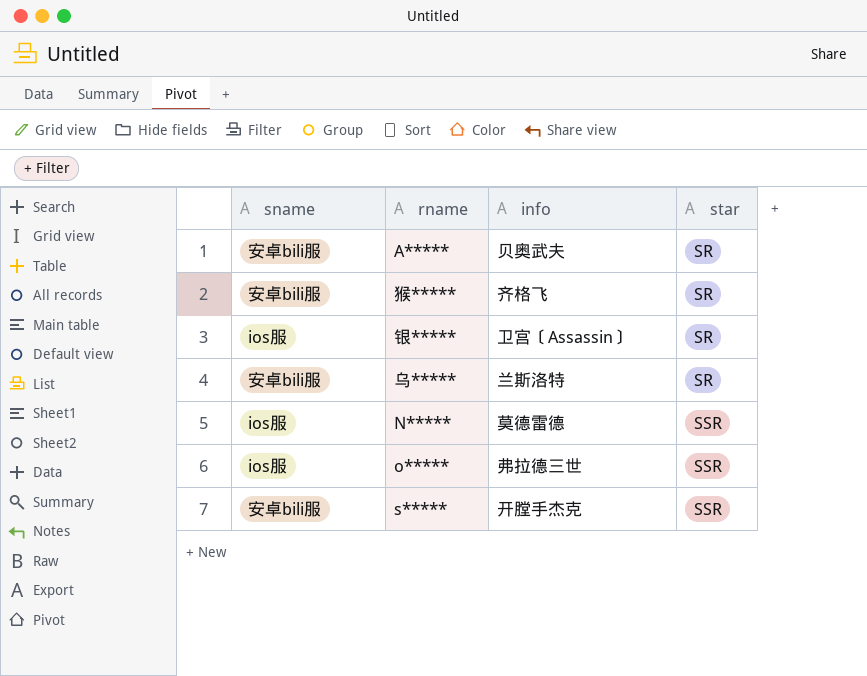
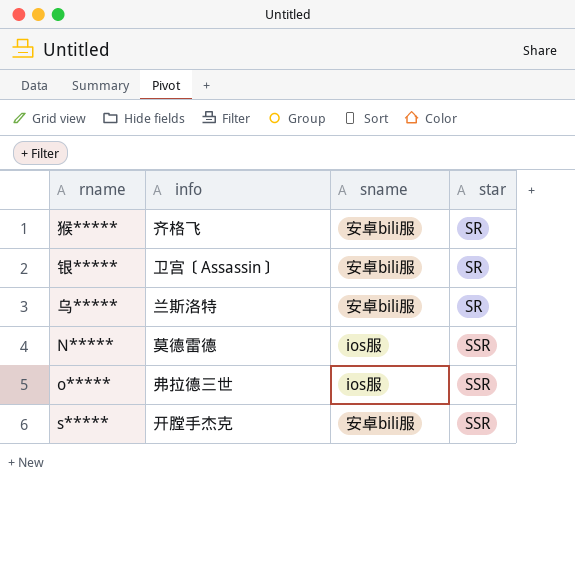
column sname | position: 1 -> 3
row A*****: 安卓bili服 | 贝奥武夫 | SR -> none
银***** | sname: ios服 -> 安卓bili服

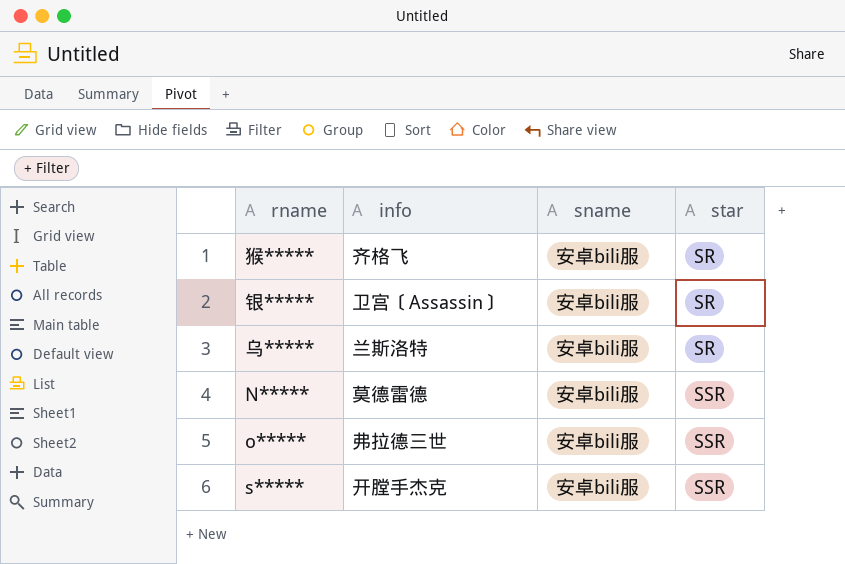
N***** | sname: ios服 -> 安卓bili服
o***** | sname: ios服 -> 安卓bili服

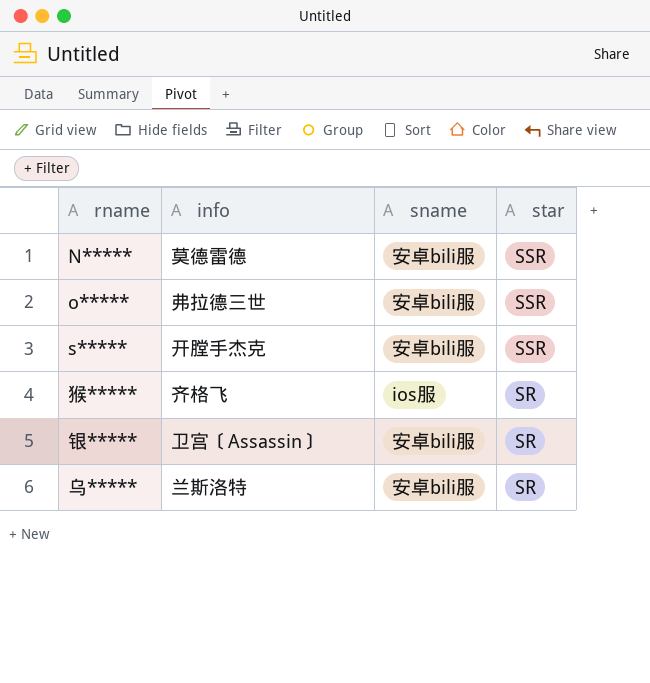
row order: star ascending -> star descending
猴***** | sname: 安卓bili服 -> ios服

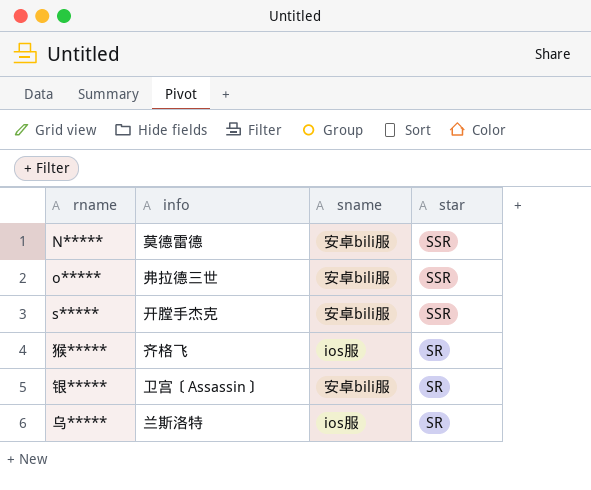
乌***** | sname: 安卓bili服 -> ios服

